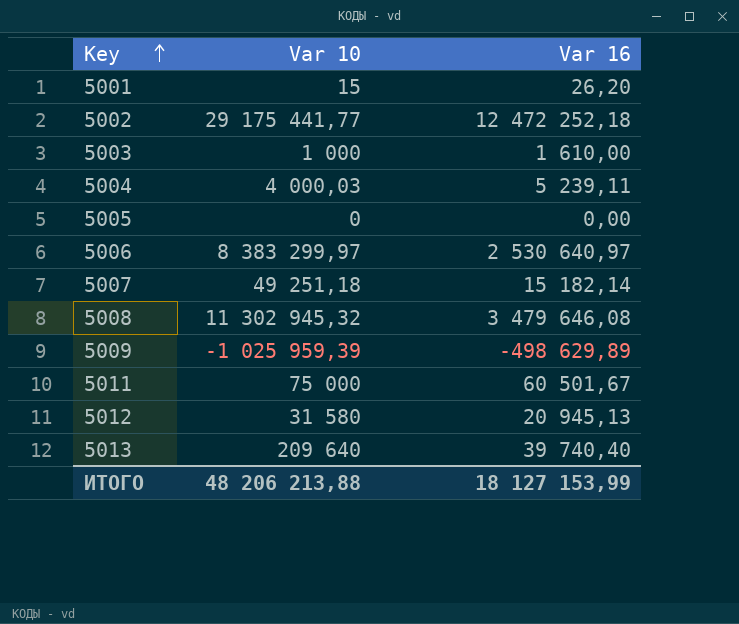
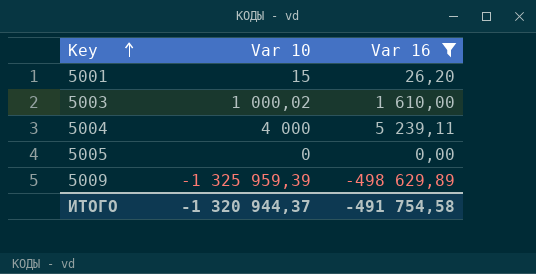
filter: none -> Var 16 <= 5 239,11
5003 | Var 10: 1 000 -> 1 000,02
5004 | Var 10: 4 000,03 -> 4 000
5009 | Var 10: -1 025 959,39 -> -1 325 959,39
ИТОГО | Var 10: 48 206 213,88 -> -1 320 944,37
ИТОГО | Var 16: 18 127 153,99 -> -491 754,58

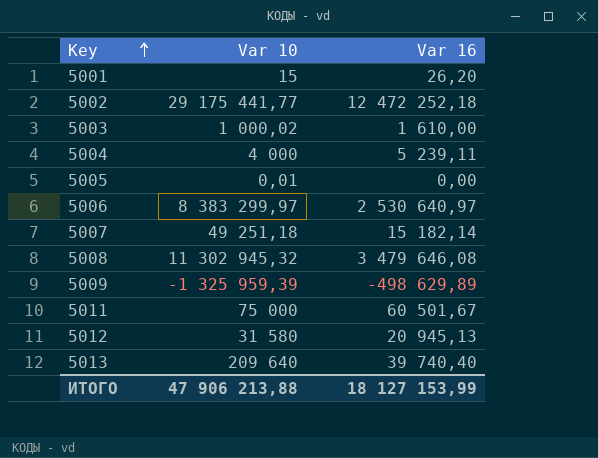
filter: Var 16 <= 5 239,11 -> none
5005 | Var 10: 0 -> 0,01
ИТОГО | Var 10: -1 320 944,37 -> 47 906 213,88
ИТОГО | Var 16: -491 754,58 -> 18 127 153,99

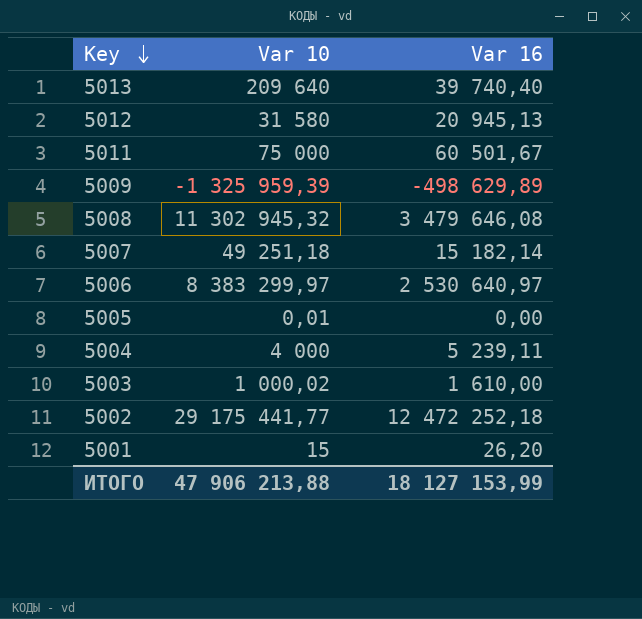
row order: Key ascending -> Key descending

